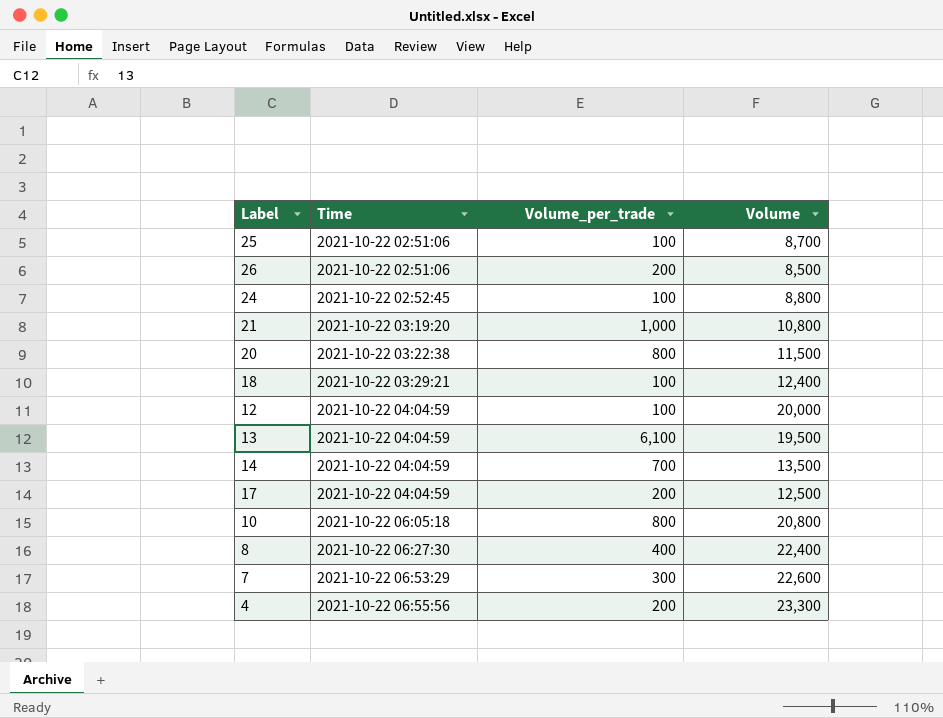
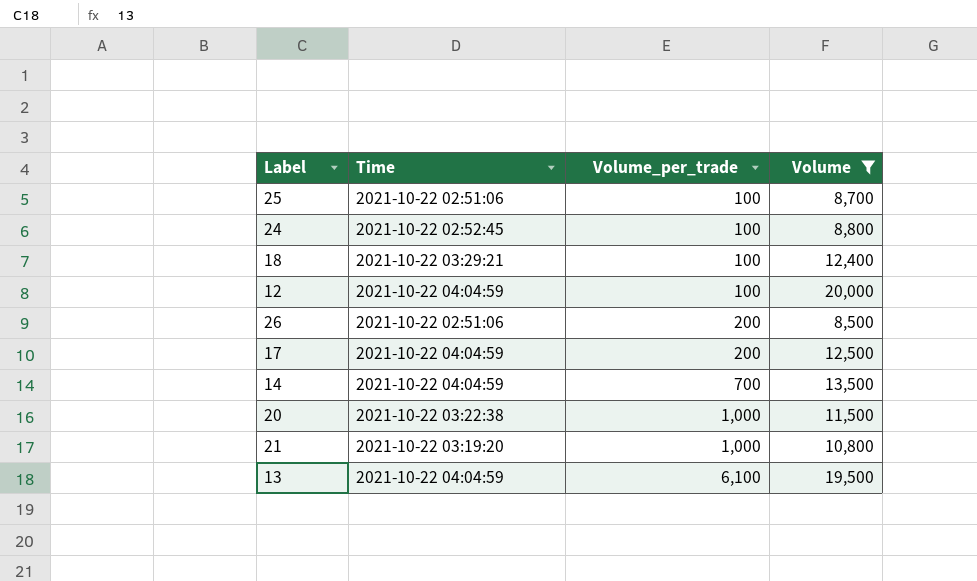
filter: none -> Volume <= 20,000
row order: Time ascending -> Volume_per_trade ascending
20 | Volume_per_trade: 800 -> 1,000

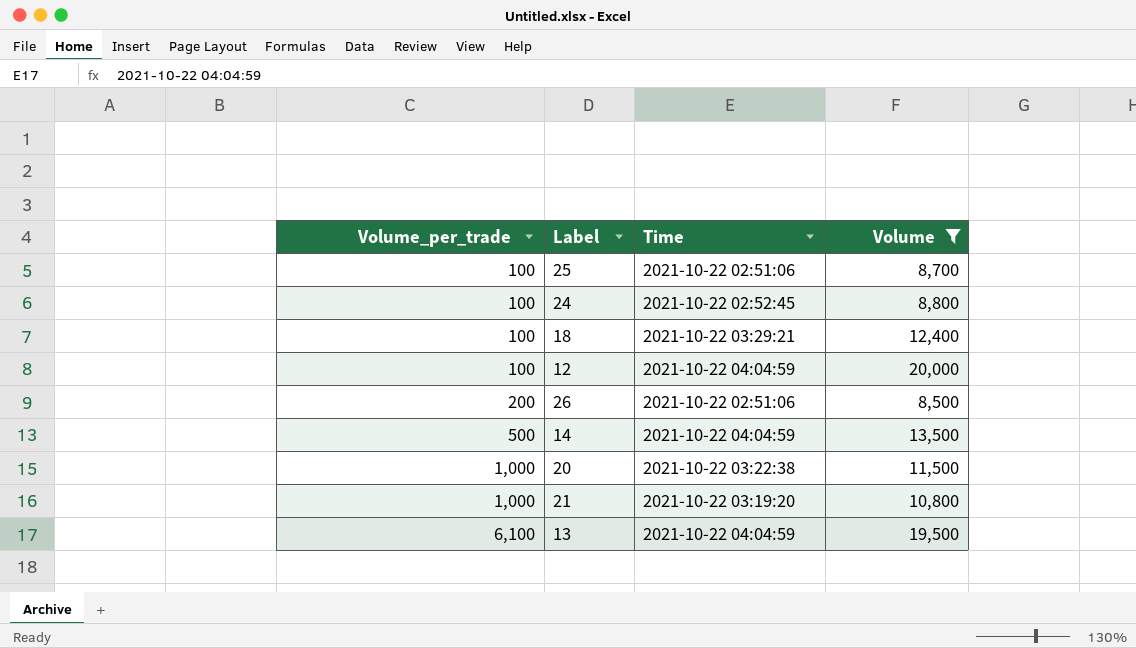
column Volume_per_trade | position: 3 -> 1
row 17: 2021-10-22 04:04:59 | 200 | 12,500 -> none
14 | Volume_per_trade: 700 -> 500

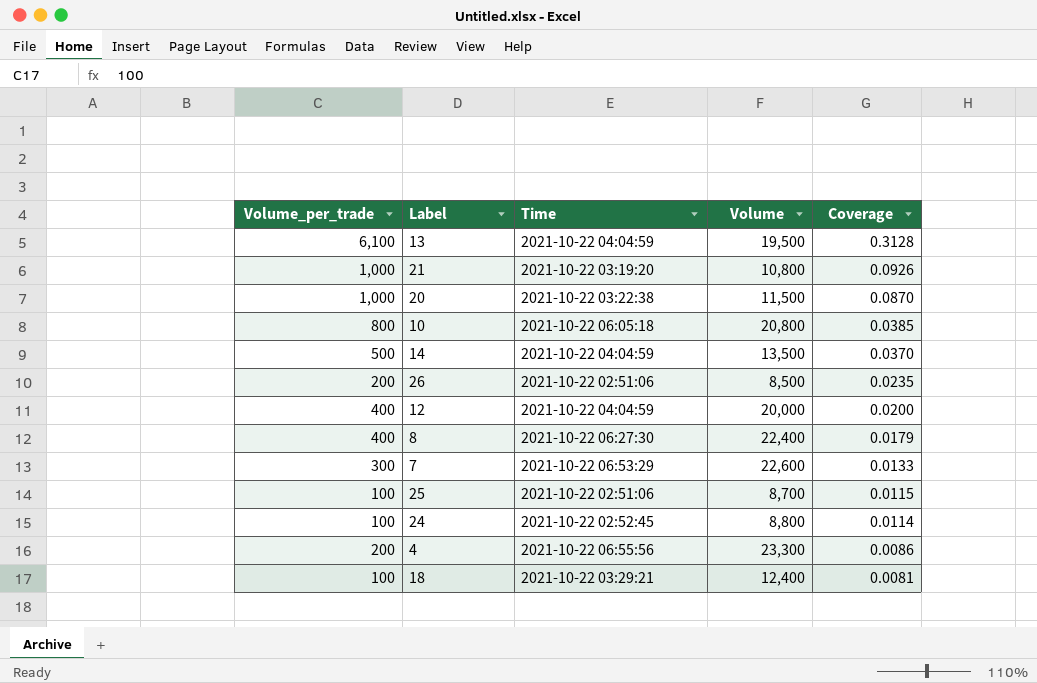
filter: Volume <= 20,000 -> none
row order: Volume_per_trade ascending -> Coverage descending
column Coverage | formula: none -> [Volume_per_trade] / [Volume]
12 | Volume_per_trade: 100 -> 400

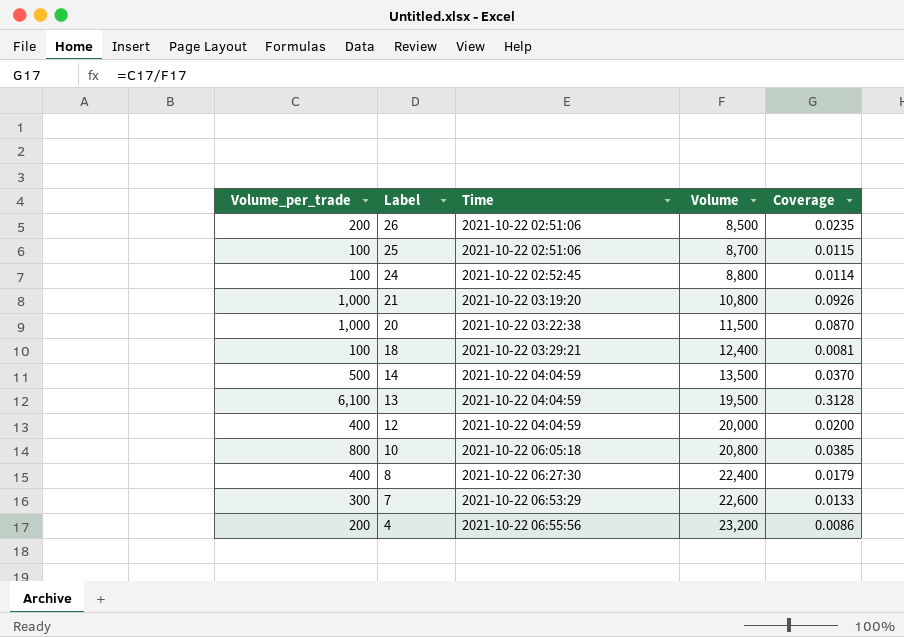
row order: Coverage descending -> Label descending
4 | Volume: 23,300 -> 23,200

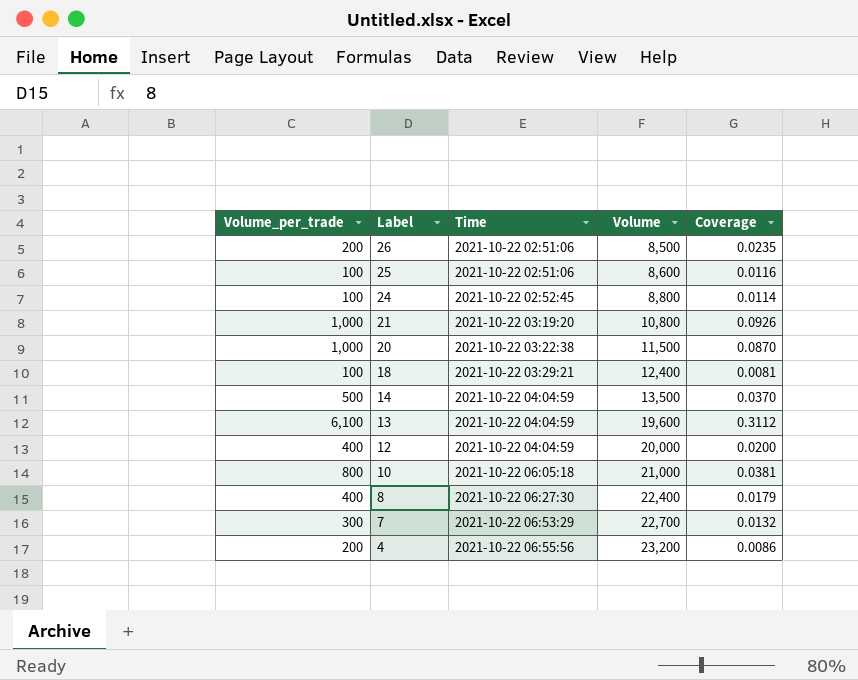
25 | Volume: 8,700 -> 8,600
25 | Coverage: 0.0115 -> 0.0116
13 | Volume: 19,500 -> 19,600
13 | Coverage: 0.3128 -> 0.3112
10 | Volume: 20,800 -> 21,000
10 | Coverage: 0.0385 -> 0.0381
7 | Volume: 22,600 -> 22,700
7 | Coverage: 0.0133 -> 0.0132

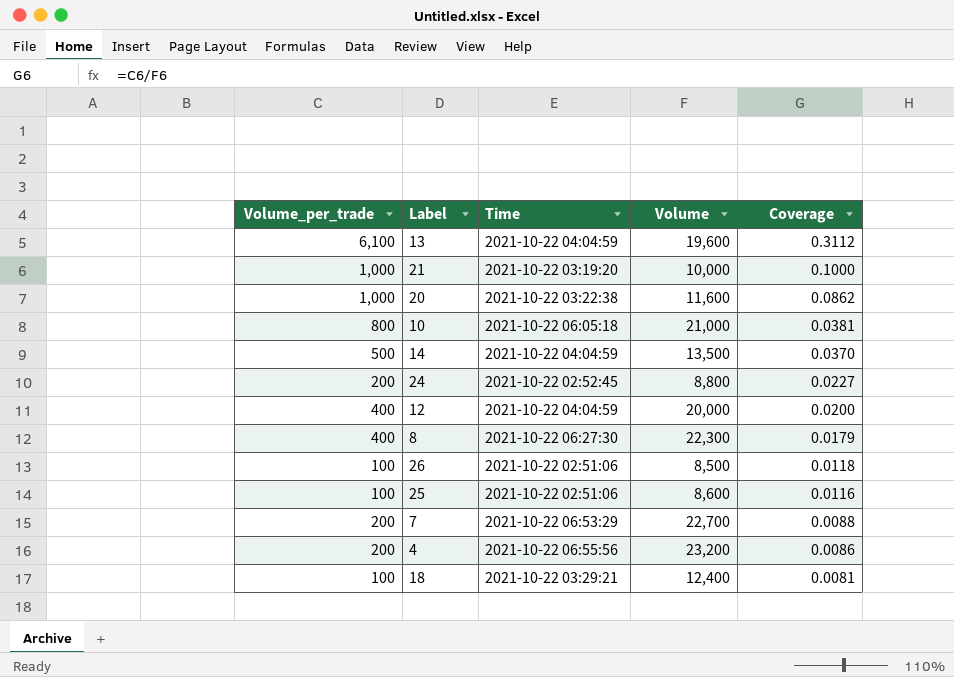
row order: Label descending -> Coverage descending
21 | Volume: 10,800 -> 10,000
21 | Coverage: 0.0926 -> 0.1000
20 | Volume: 11,500 -> 11,600
20 | Coverage: 0.0870 -> 0.0862
24 | Volume_per_trade: 100 -> 200
24 | Coverage: 0.0114 -> 0.0227
8 | Volume: 22,400 -> 22,300
26 | Volume_per_trade: 200 -> 100
26 | Coverage: 0.0235 -> 0.0118
7 | Volume_per_trade: 300 -> 200
7 | Coverage: 0.0132 -> 0.0088

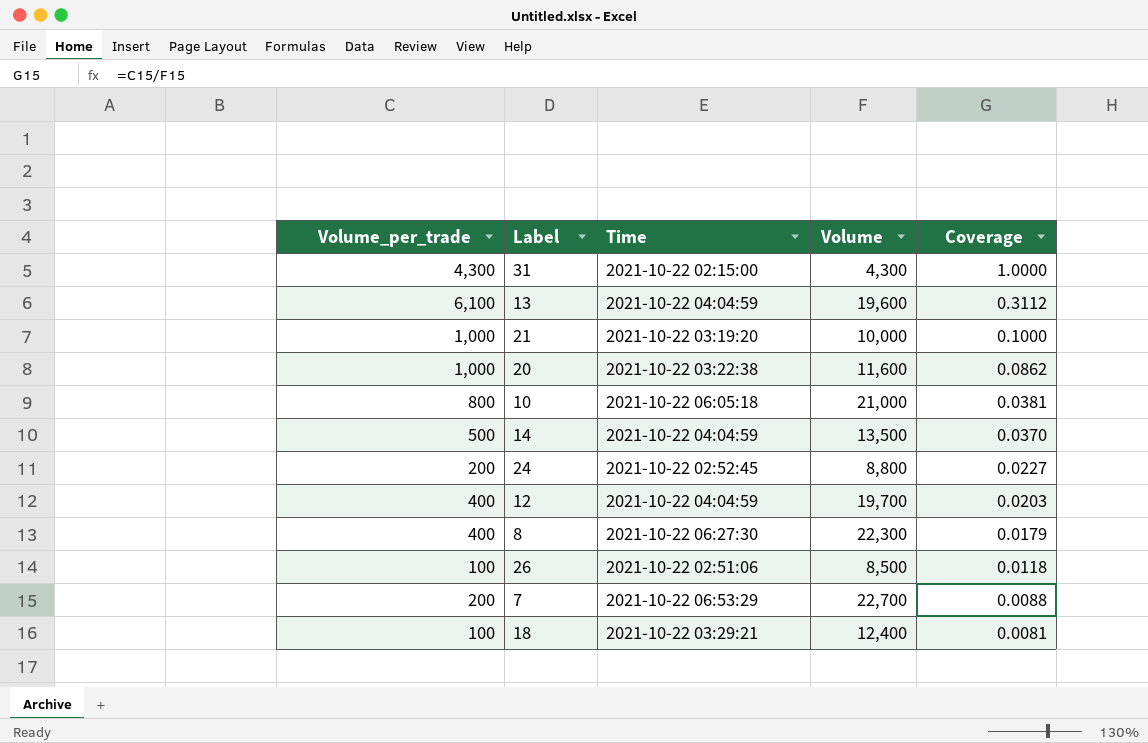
row 25: 100 | 2021-10-22 02:51:06 | 8,600 | 0.0116 -> none
row 4: 200 | 2021-10-22 06:55:56 | 23,200 | 0.0086 -> none
row 31: none -> 4,300 | 2021-10-22 02:15:00 | 4,300 | 1.0000
12 | Volume: 20,000 -> 19,700
12 | Coverage: 0.0200 -> 0.0203

